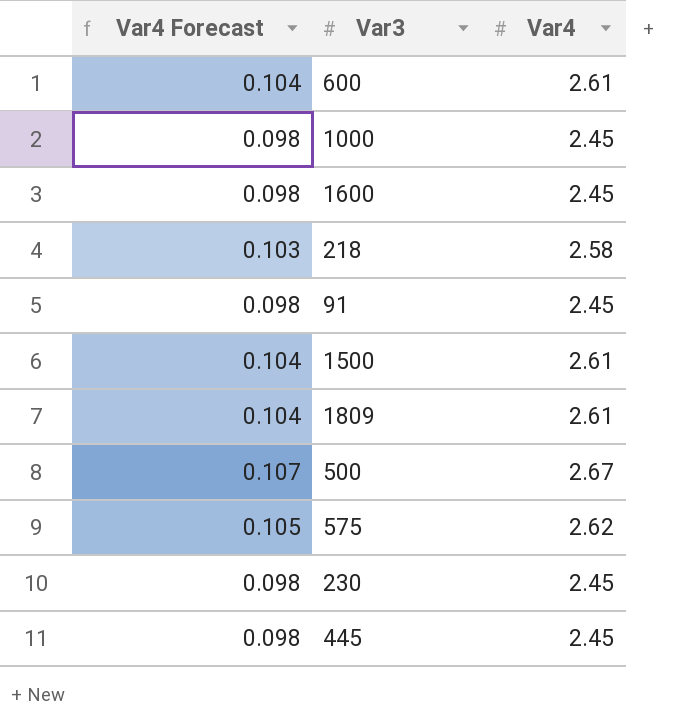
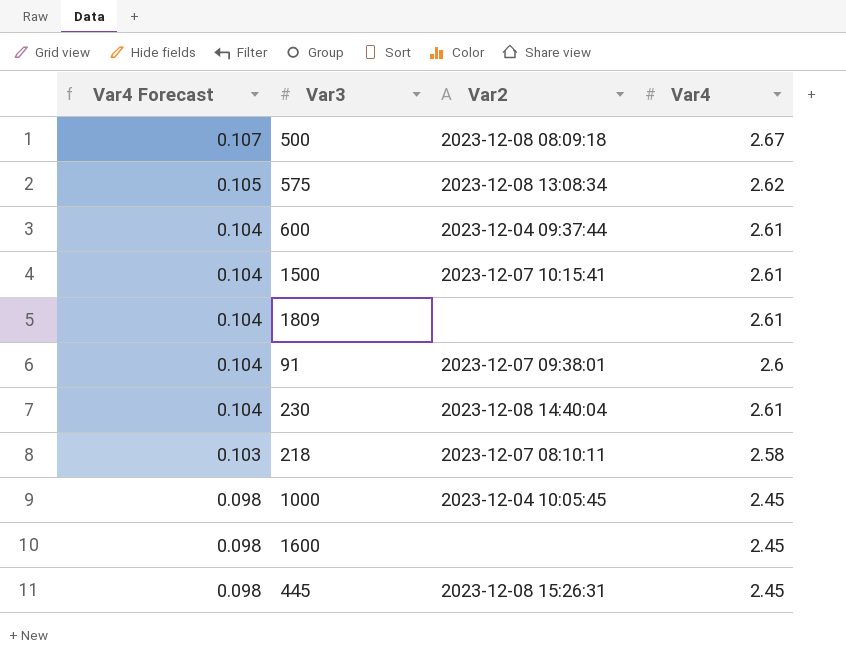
row order: none -> Var4 Forecast descending
column Var2 | position: none -> 3
91 | Var4 Forecast: 0.098 -> 0.104
91 | Var4: 2.45 -> 2.6
230 | Var4 Forecast: 0.098 -> 0.104
230 | Var4: 2.45 -> 2.61

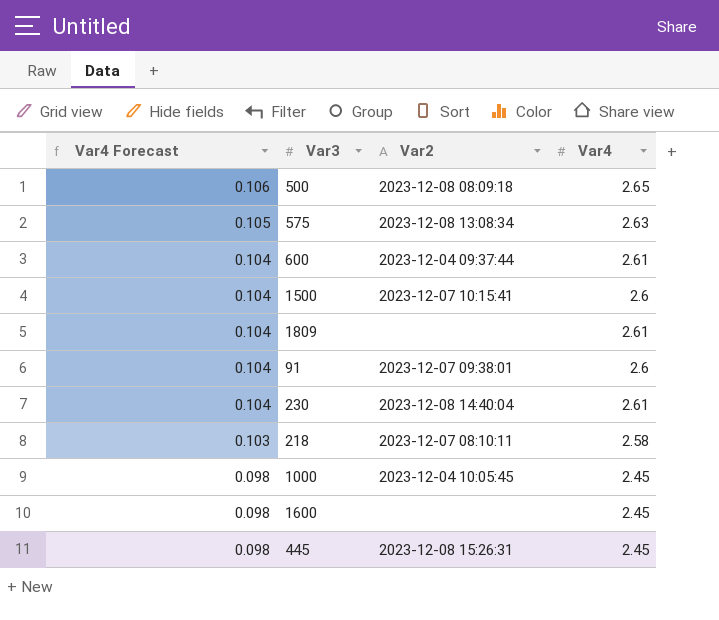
500 | Var4 Forecast: 0.107 -> 0.106
500 | Var4: 2.67 -> 2.65
575 | Var4: 2.62 -> 2.63
1500 | Var4: 2.61 -> 2.6

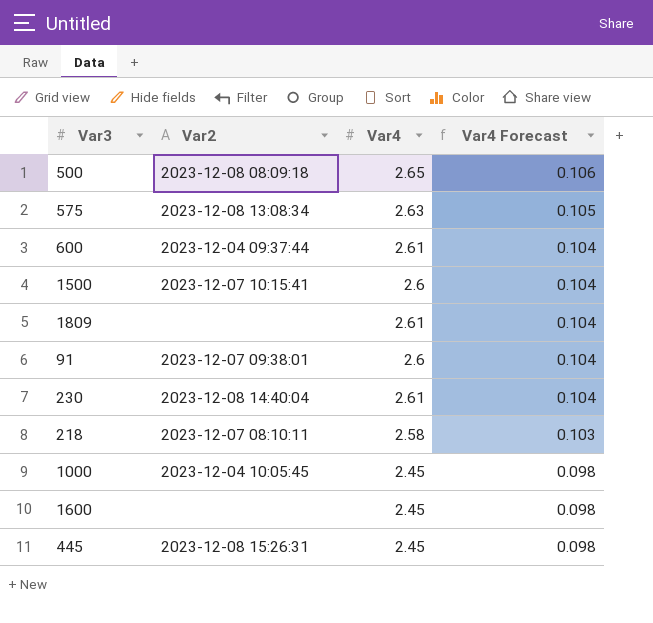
column Var4 Forecast | position: 1 -> 4

